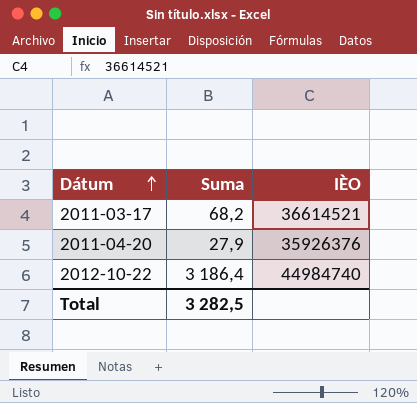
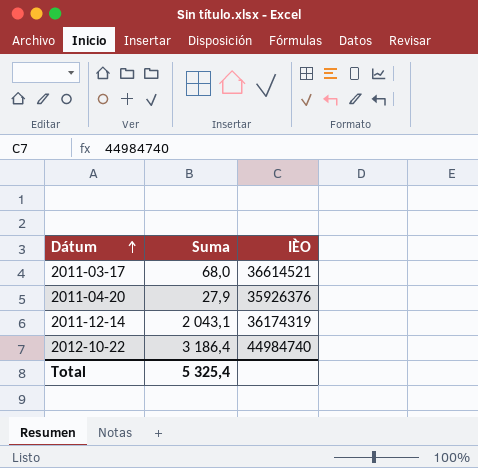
2011-03-17 | Suma: 68,2 -> 68,0
row 2011-12-14: none -> 2 043,1 | 36174319
Total | Suma: 3 282,5 -> 5 325,4

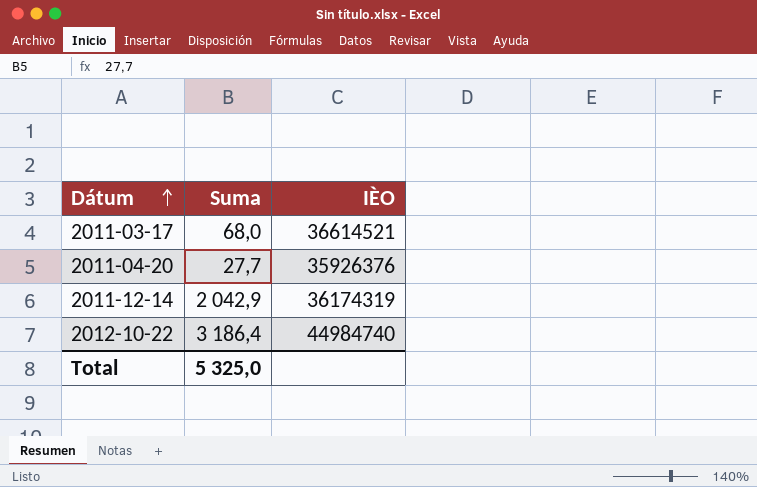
2011-04-20 | Suma: 27,9 -> 27,7
2011-12-14 | Suma: 2 043,1 -> 2 042,9
Total | Suma: 5 325,4 -> 5 325,0

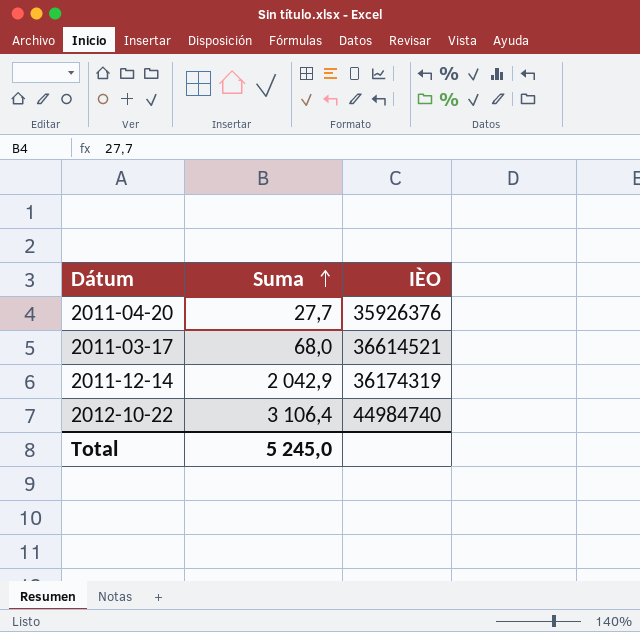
row order: Dátum ascending -> Suma ascending
2012-10-22 | Suma: 3 186,4 -> 3 106,4
Total | Suma: 5 325,0 -> 5 245,0

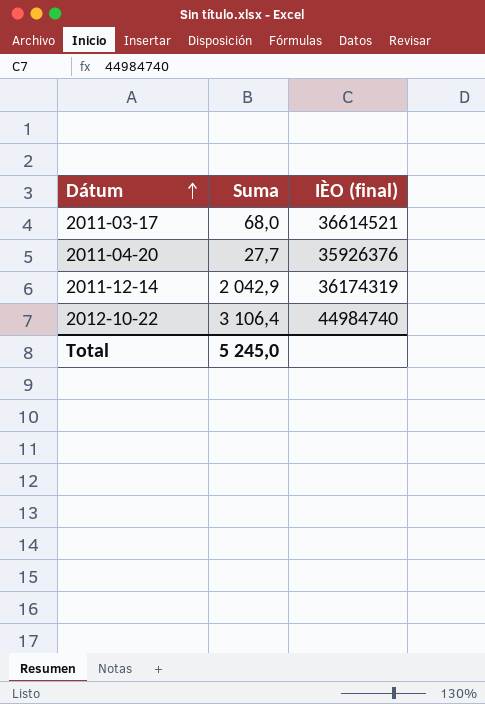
row order: Suma ascending -> Dátum ascending
column name: IÈO -> IÈO (final)

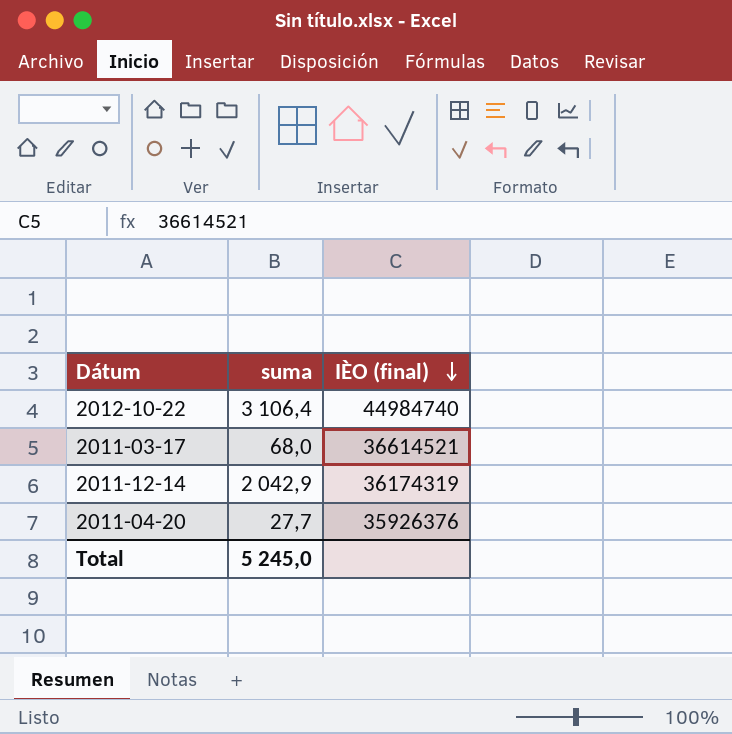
row order: Dátum ascending -> IÈO (final) descending
column name: Suma -> suma

